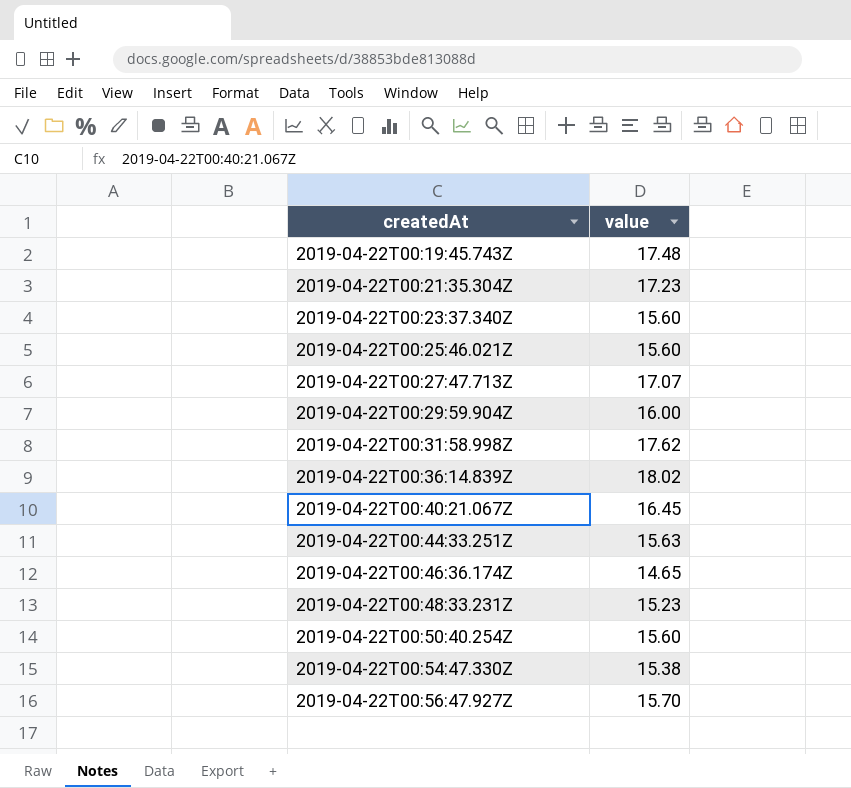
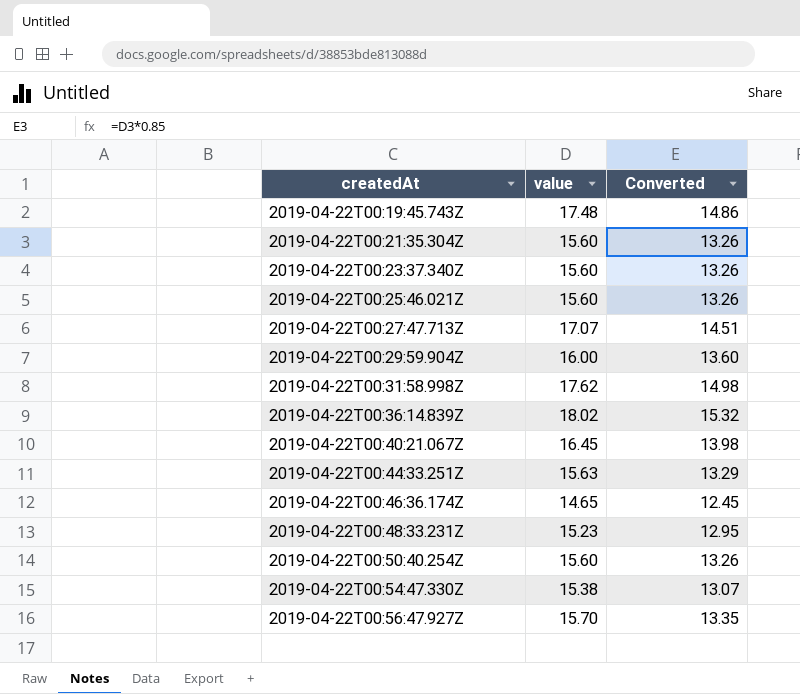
column Converted | formula: none -> [value] * 0.85
2019-04-22T00:21:35.304Z | value: 17.23 -> 15.60

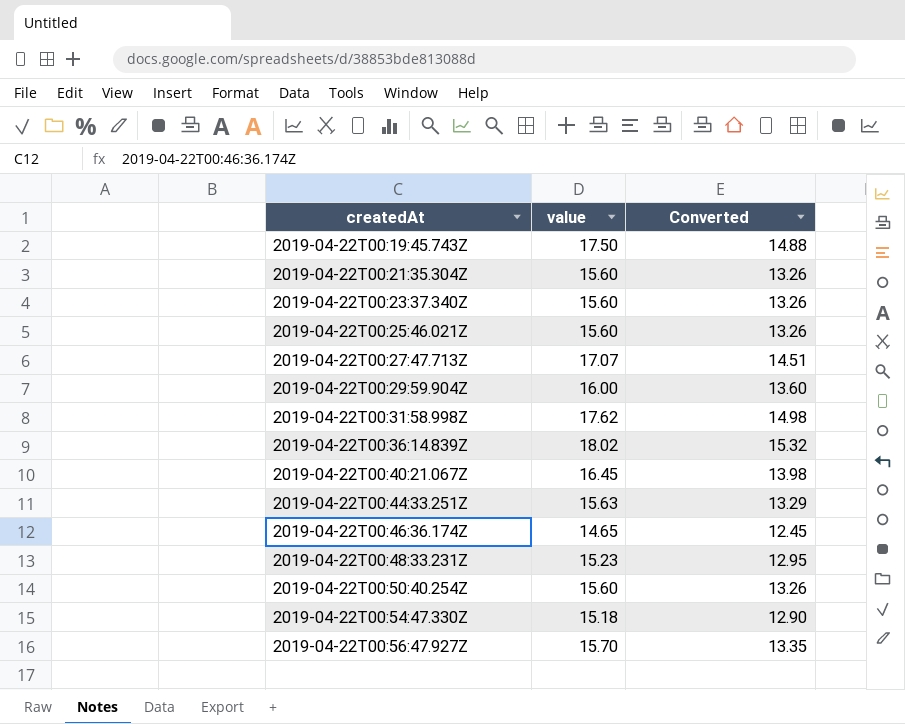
2019-04-22T00:19:45.743Z | value: 17.48 -> 17.50
2019-04-22T00:19:45.743Z | Converted: 14.86 -> 14.88
2019-04-22T00:54:47.330Z | value: 15.38 -> 15.18
2019-04-22T00:54:47.330Z | Converted: 13.07 -> 12.90

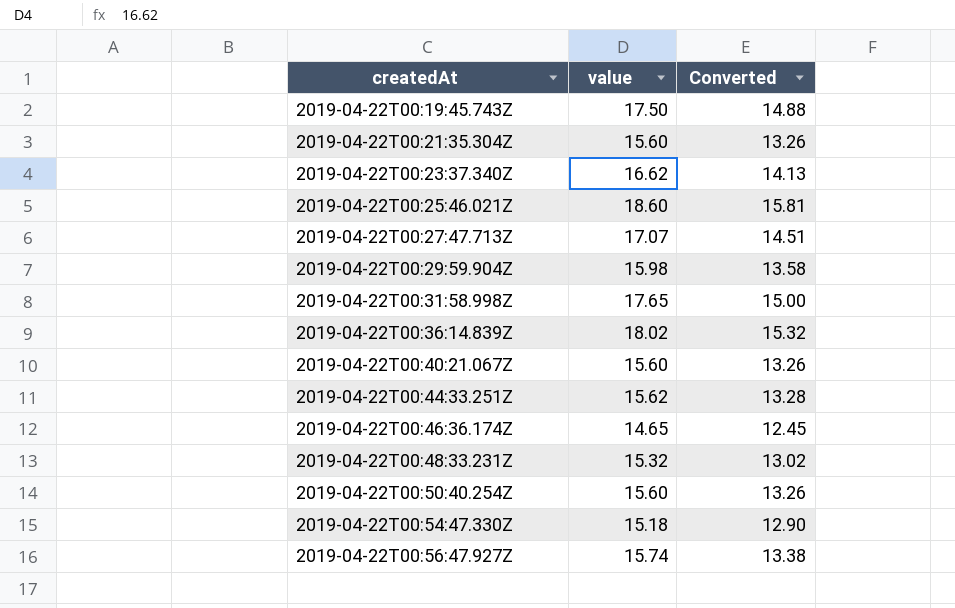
2019-04-22T00:23:37.340Z | value: 15.60 -> 16.62
2019-04-22T00:23:37.340Z | Converted: 13.26 -> 14.13
2019-04-22T00:25:46.021Z | value: 15.60 -> 18.60
2019-04-22T00:25:46.021Z | Converted: 13.26 -> 15.81
2019-04-22T00:29:59.904Z | value: 16.00 -> 15.98
2019-04-22T00:29:59.904Z | Converted: 13.60 -> 13.58
2019-04-22T00:31:58.998Z | value: 17.62 -> 17.65
2019-04-22T00:31:58.998Z | Converted: 14.98 -> 15.00
2019-04-22T00:40:21.067Z | value: 16.45 -> 15.60
2019-04-22T00:40:21.067Z | Converted: 13.98 -> 13.26
2019-04-22T00:44:33.251Z | value: 15.63 -> 15.62
2019-04-22T00:44:33.251Z | Converted: 13.29 -> 13.28
2019-04-22T00:48:33.231Z | value: 15.23 -> 15.32
2019-04-22T00:48:33.231Z | Converted: 12.95 -> 13.02
2019-04-22T00:56:47.927Z | value: 15.70 -> 15.74
2019-04-22T00:56:47.927Z | Converted: 13.35 -> 13.38

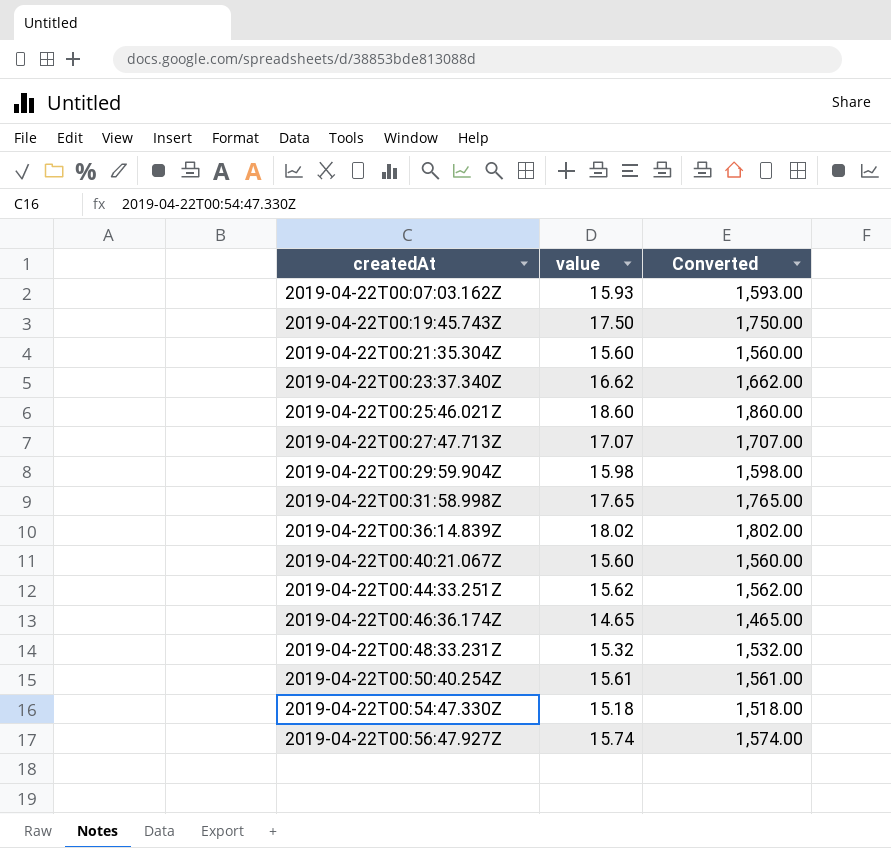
column Converted | formula: [value] * 0.85 -> [value] * 100
row 2019-04-22T00:07:03.162Z: none -> 15.93 | 1,593.00
2019-04-22T00:50:40.254Z | value: 15.60 -> 15.61

